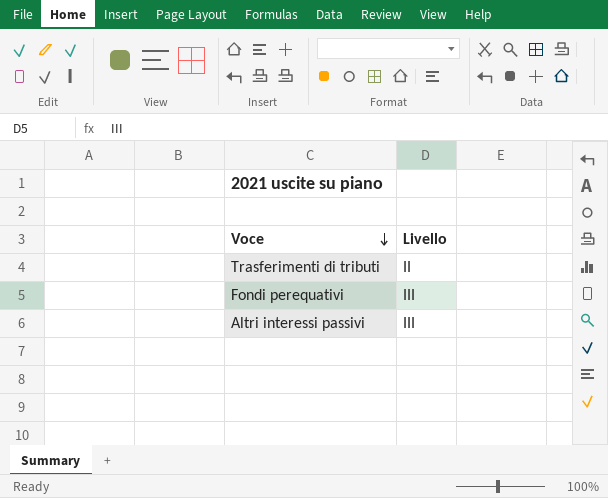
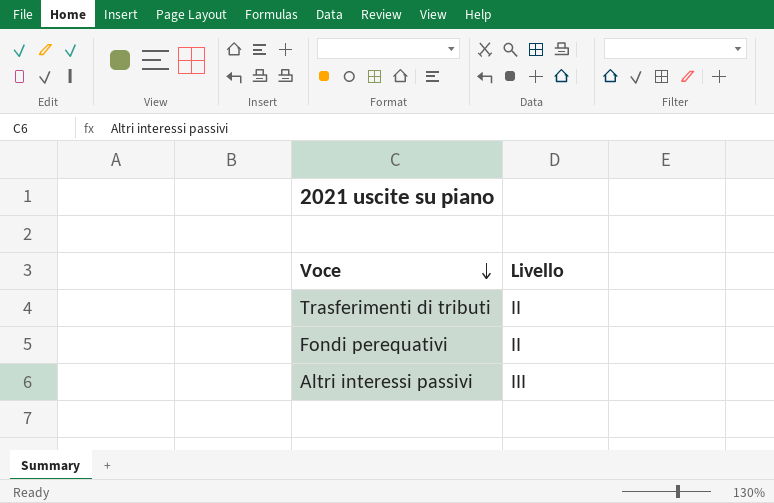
Fondi perequativi | Livello: III -> II

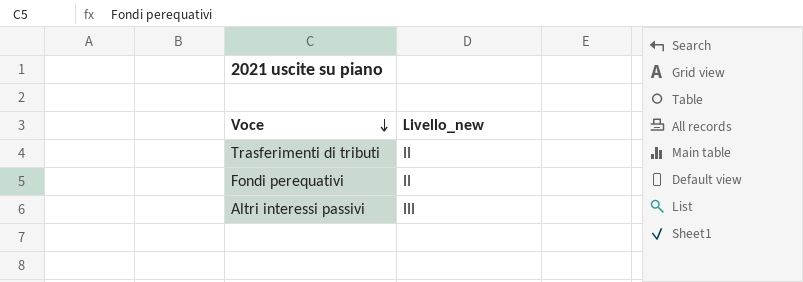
column name: Livello -> Livello_new

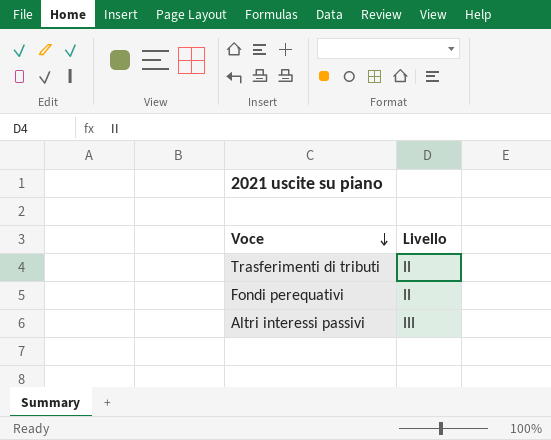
column name: Livello_new -> Livello

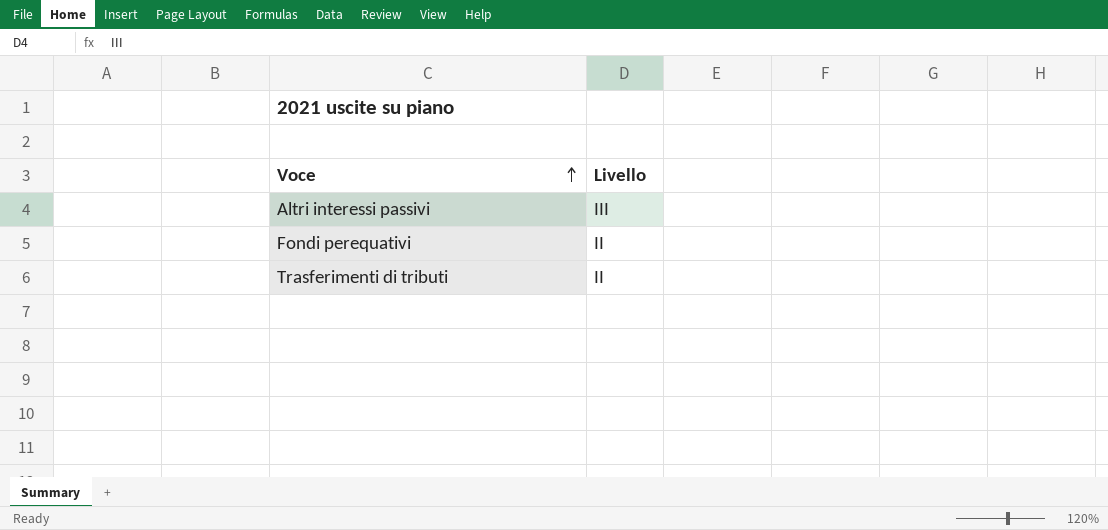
row order: Voce descending -> Voce ascending

